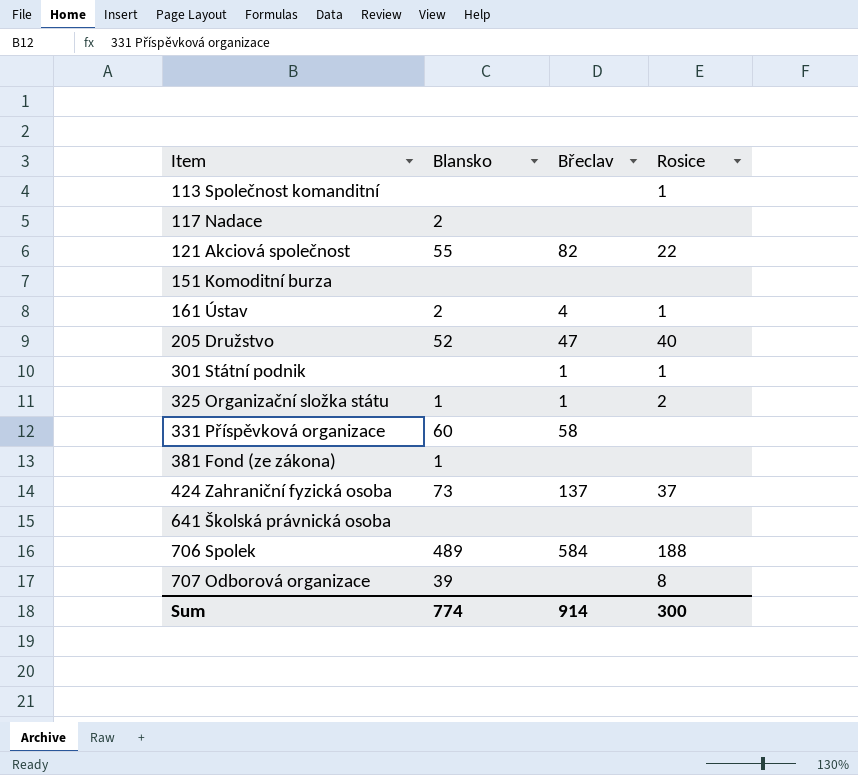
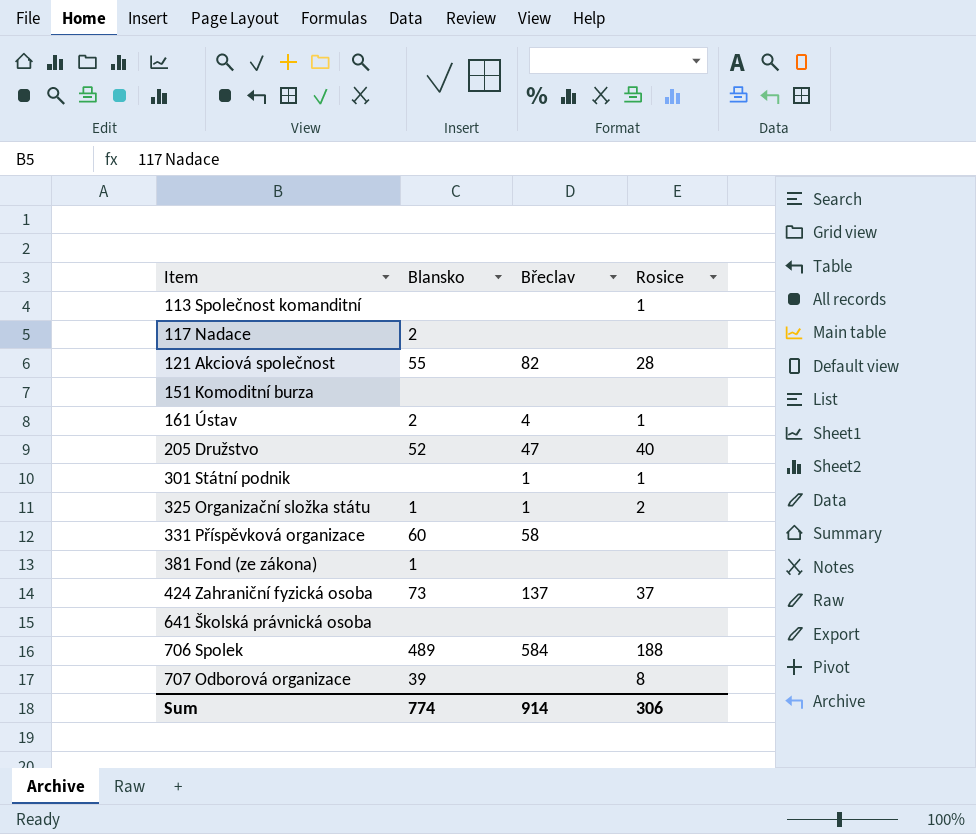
121 Akciová společnost | Rosice: 22 -> 28
Sum | Rosice: 300 -> 306

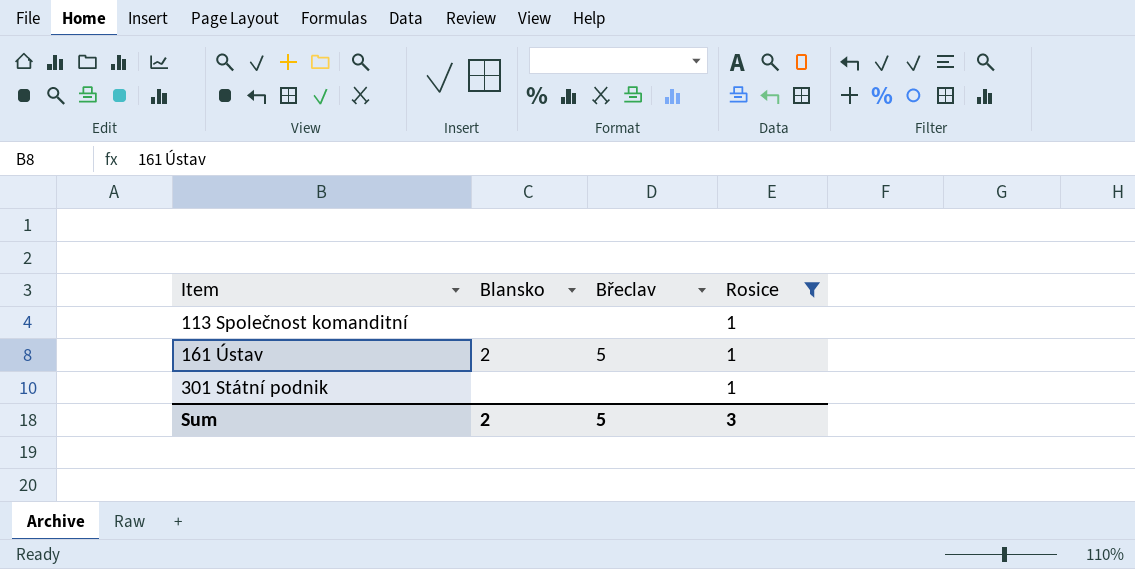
filter: none -> Rosice = 1
161 Ústav | Břeclav: 4 -> 5
301 Státní podnik | Břeclav: 1 -> none
Sum | Blansko: 774 -> 2
Sum | Břeclav: 914 -> 5
Sum | Rosice: 306 -> 3

